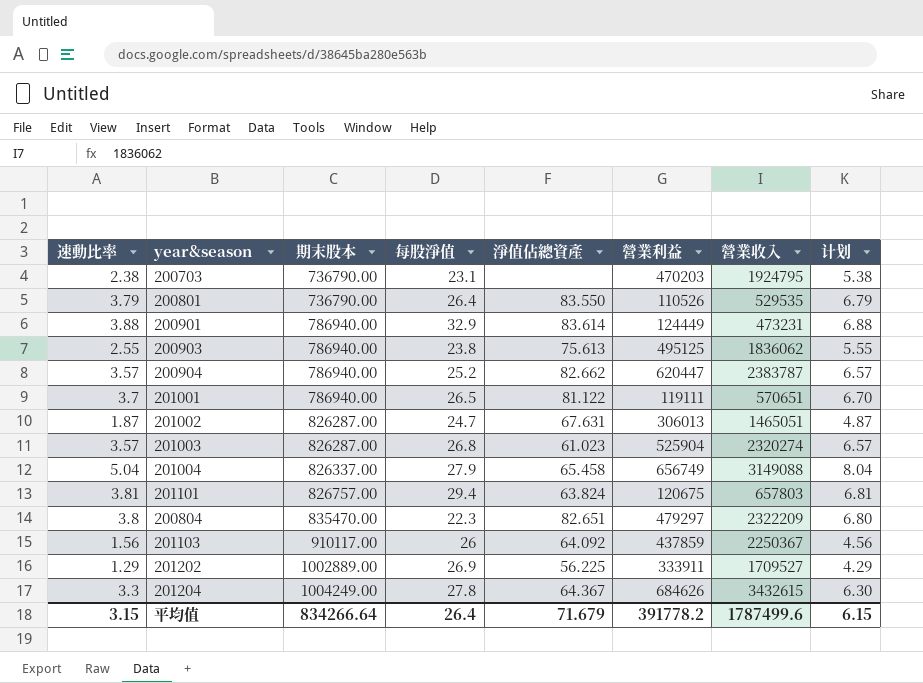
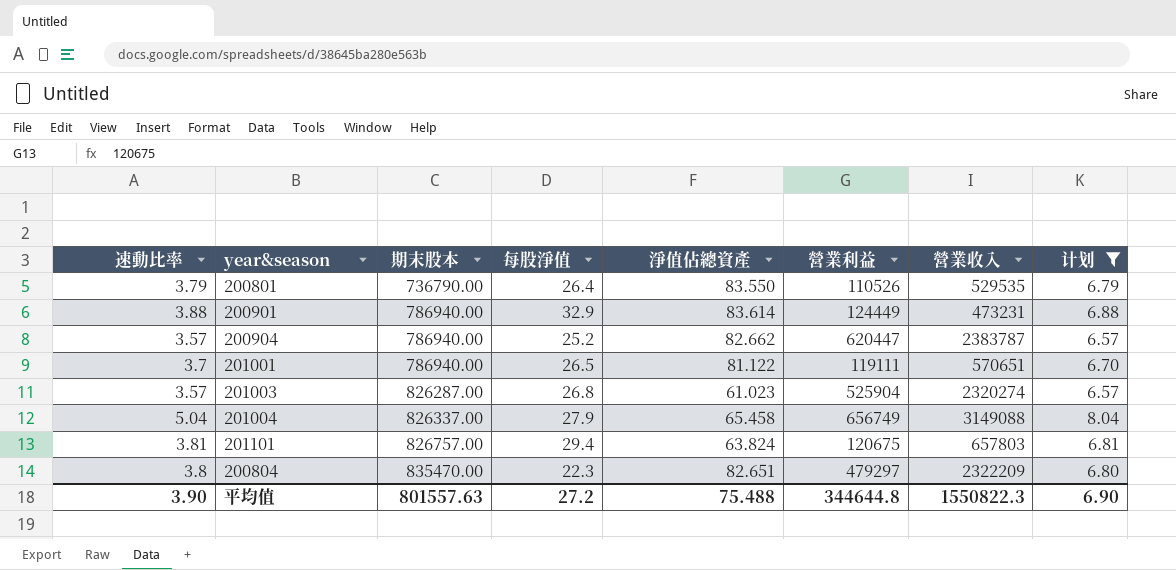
filter: none -> 计划 >= 6.57
平均值 | 速動比率: 3.15 -> 3.90
平均值 | 期末股本: 834266.64 -> 801557.63
平均值 | 每股淨值: 26.4 -> 27.2
平均值 | 淨值佔總資產: 71.679 -> 75.488
平均值 | 營業利益: 391778.2 -> 344644.8
平均值 | 營業收入: 1787499.6 -> 1550822.3
平均值 | 计划: 6.15 -> 6.90

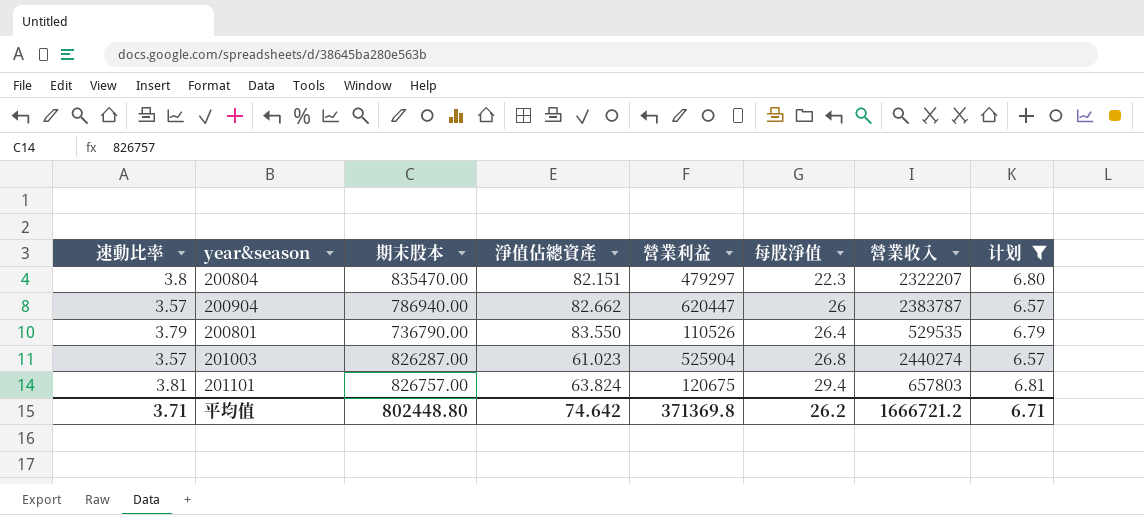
row order: 期末股本 ascending -> 每股淨值 ascending
column 每股淨值 | position: 4 -> 6
row 200901: 3.88 | 786940.00 | 32.9 | 83.614 | 124449 | 473231 | 6.88 -> none
row 201001: 3.7 | 786940.00 | 26.5 | 81.122 | 119111 | 570651 | 6.70 -> none
row 201004: 5.04 | 826337.00 | 27.9 | 65.458 | 656749 | 3149088 | 8.04 -> none
200804 | 淨值佔總資產: 82.651 -> 82.151
200804 | 營業收入: 2322209 -> 2322207
200904 | 每股淨值: 25.2 -> 26
201003 | 營業收入: 2320274 -> 2440274
平均值 | 速動比率: 3.90 -> 3.71
平均值 | 期末股本: 801557.63 -> 802448.80
平均值 | 淨值佔總資產: 75.488 -> 74.642
平均值 | 營業利益: 344644.8 -> 371369.8
平均值 | 每股淨值: 27.2 -> 26.2
平均值 | 營業收入: 1550822.3 -> 1666721.2
平均值 | 计划: 6.90 -> 6.71

